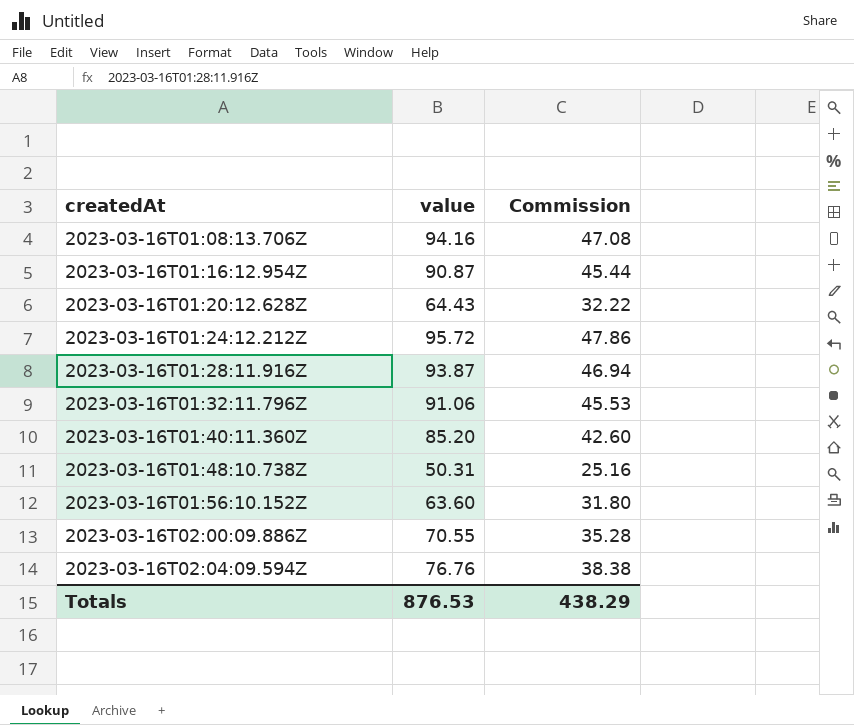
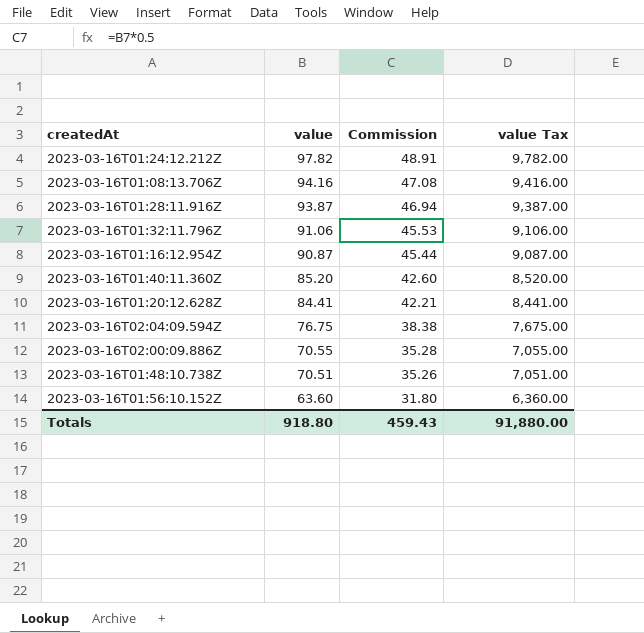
row order: createdAt ascending -> value descending
column value Tax | formula: none -> [value] * 100
2023-03-16T01:24:12.212Z | value: 95.72 -> 97.82
2023-03-16T01:24:12.212Z | Commission: 47.86 -> 48.91
2023-03-16T01:20:12.628Z | value: 64.43 -> 84.41
2023-03-16T01:20:12.628Z | Commission: 32.22 -> 42.21
2023-03-16T02:04:09.594Z | value: 76.76 -> 76.75
2023-03-16T01:48:10.738Z | value: 50.31 -> 70.51
2023-03-16T01:48:10.738Z | Commission: 25.16 -> 35.26
Totals | value: 876.53 -> 918.80
Totals | Commission: 438.29 -> 459.43

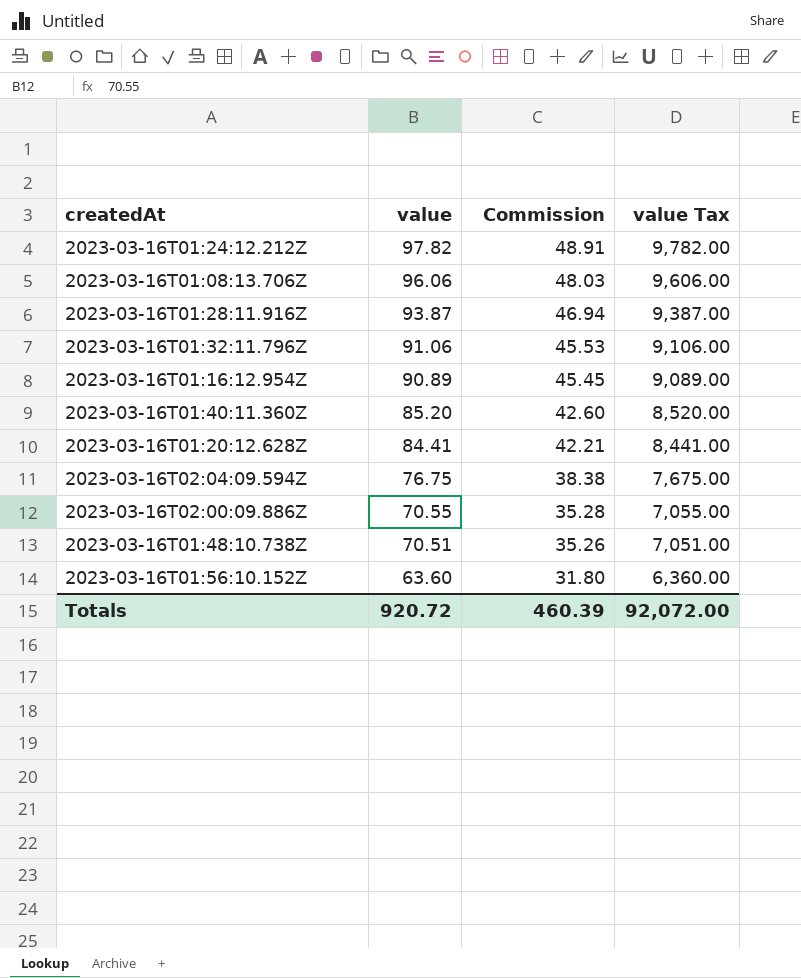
2023-03-16T01:08:13.706Z | value: 94.16 -> 96.06
2023-03-16T01:08:13.706Z | Commission: 47.08 -> 48.03
2023-03-16T01:08:13.706Z | value Tax: 9,416.00 -> 9,606.00
2023-03-16T01:16:12.954Z | value: 90.87 -> 90.89
2023-03-16T01:16:12.954Z | Commission: 45.44 -> 45.45
2023-03-16T01:16:12.954Z | value Tax: 9,087.00 -> 9,089.00
Totals | value: 918.80 -> 920.72
Totals | Commission: 459.43 -> 460.39
Totals | value Tax: 91,880.00 -> 92,072.00

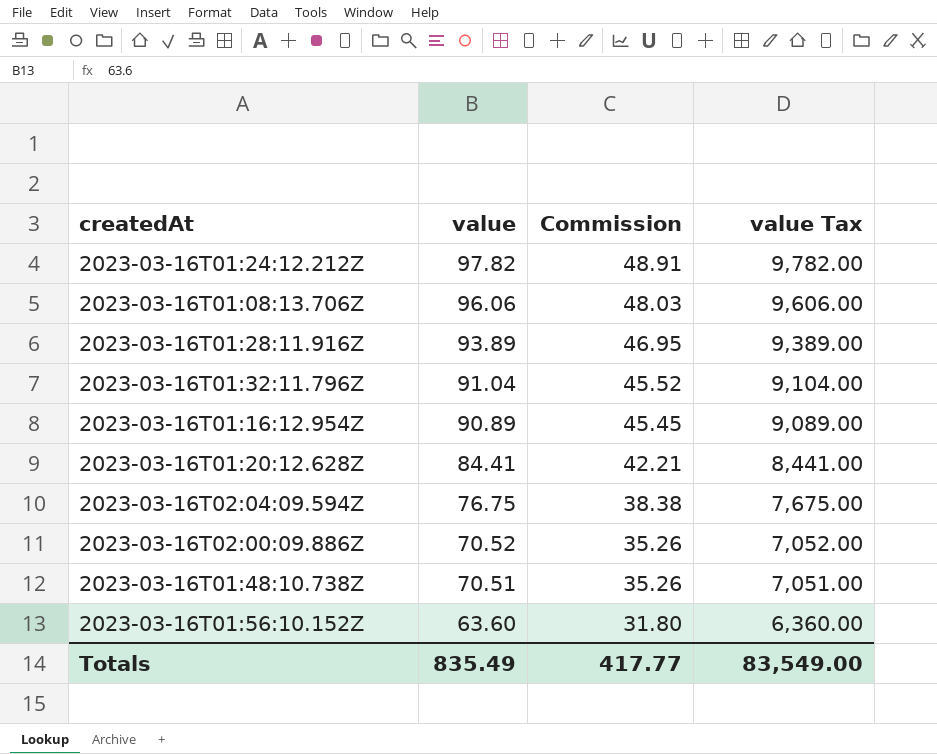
row 2023-03-16T01:40:11.360Z: 85.20 | 42.60 | 8,520.00 -> none
2023-03-16T01:28:11.916Z | value: 93.87 -> 93.89
2023-03-16T01:28:11.916Z | Commission: 46.94 -> 46.95
2023-03-16T01:28:11.916Z | value Tax: 9,387.00 -> 9,389.00
2023-03-16T01:32:11.796Z | value: 91.06 -> 91.04
2023-03-16T01:32:11.796Z | Commission: 45.53 -> 45.52
2023-03-16T01:32:11.796Z | value Tax: 9,106.00 -> 9,104.00
2023-03-16T02:00:09.886Z | value: 70.55 -> 70.52
2023-03-16T02:00:09.886Z | Commission: 35.28 -> 35.26
2023-03-16T02:00:09.886Z | value Tax: 7,055.00 -> 7,052.00
Totals | value: 920.72 -> 835.49
Totals | Commission: 460.39 -> 417.77
Totals | value Tax: 92,072.00 -> 83,549.00

